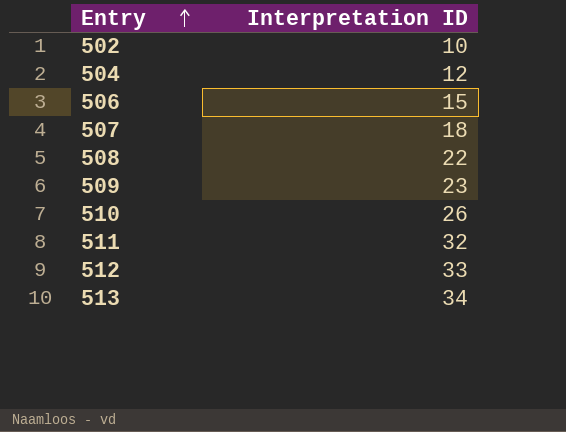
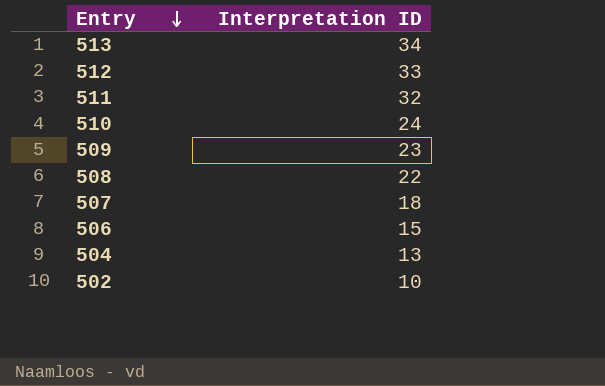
row order: Entry ascending -> Entry descending
510 | Interpretation ID: 26 -> 24
504 | Interpretation ID: 12 -> 13

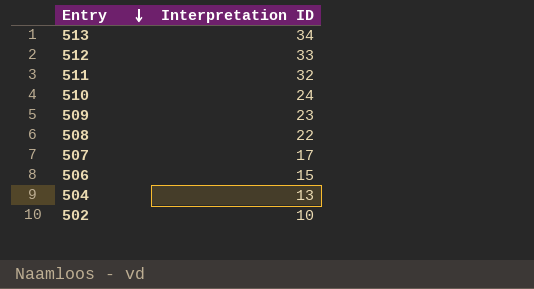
507 | Interpretation ID: 18 -> 17

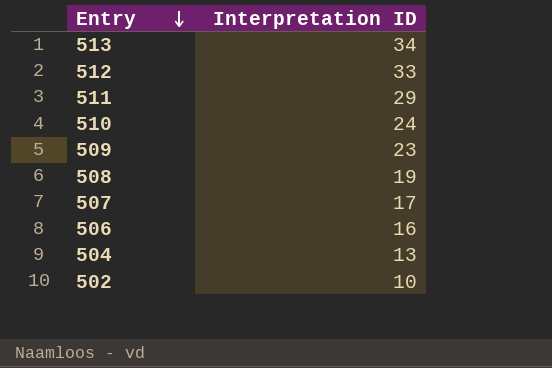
511 | Interpretation ID: 32 -> 29
508 | Interpretation ID: 22 -> 19
506 | Interpretation ID: 15 -> 16

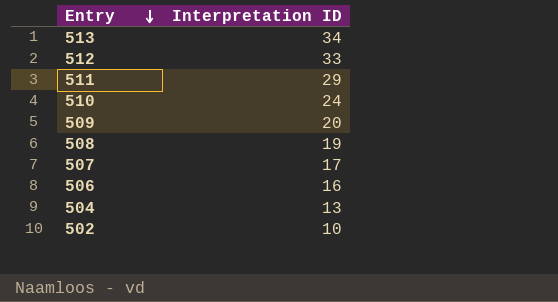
509 | Interpretation ID: 23 -> 20

